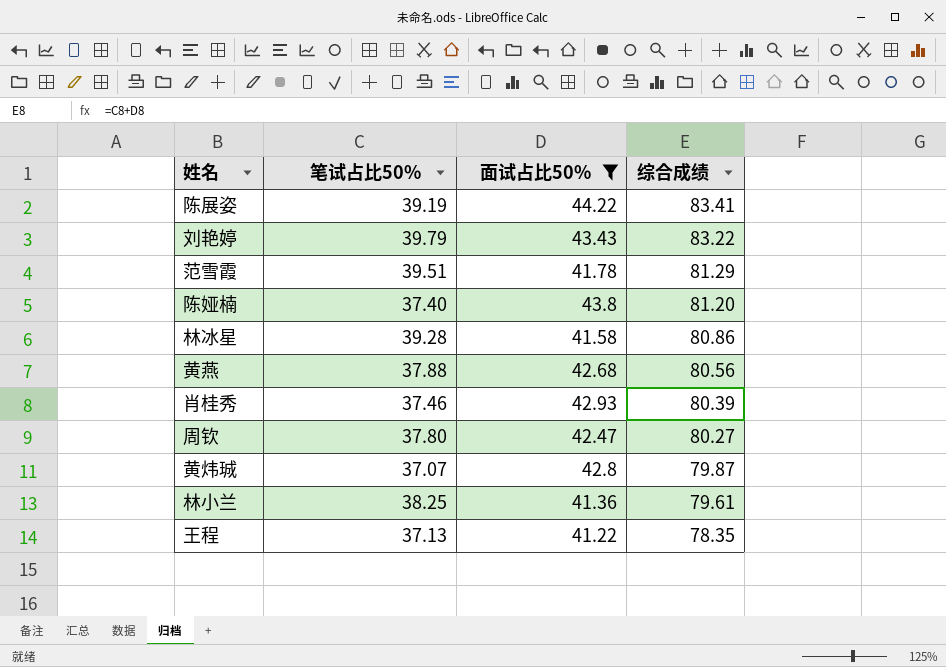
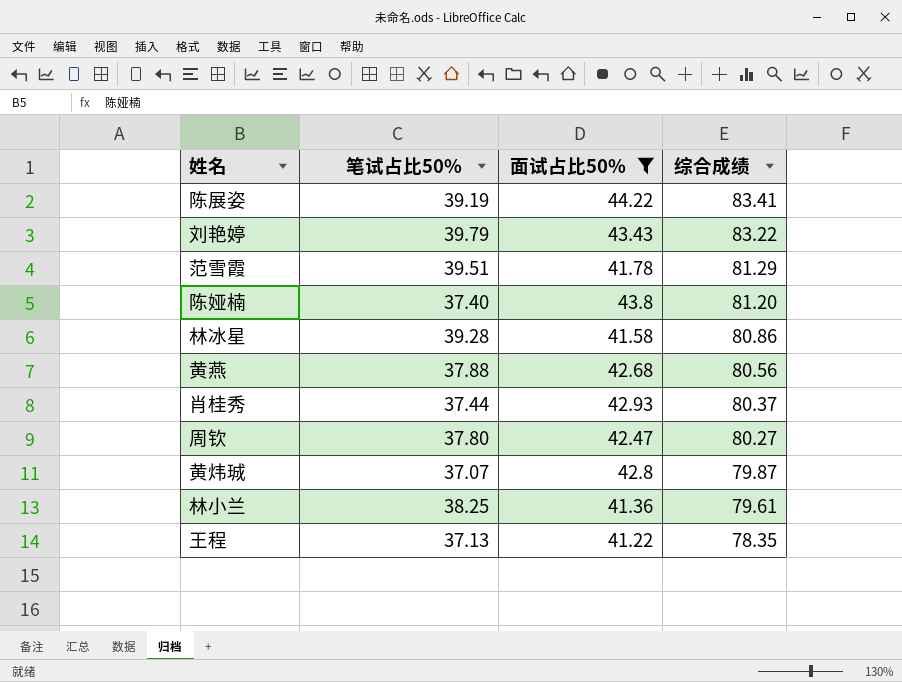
肖桂秀 | 笔试占比50%: 37.46 -> 37.44
肖桂秀 | 综合成绩: 80.39 -> 80.37

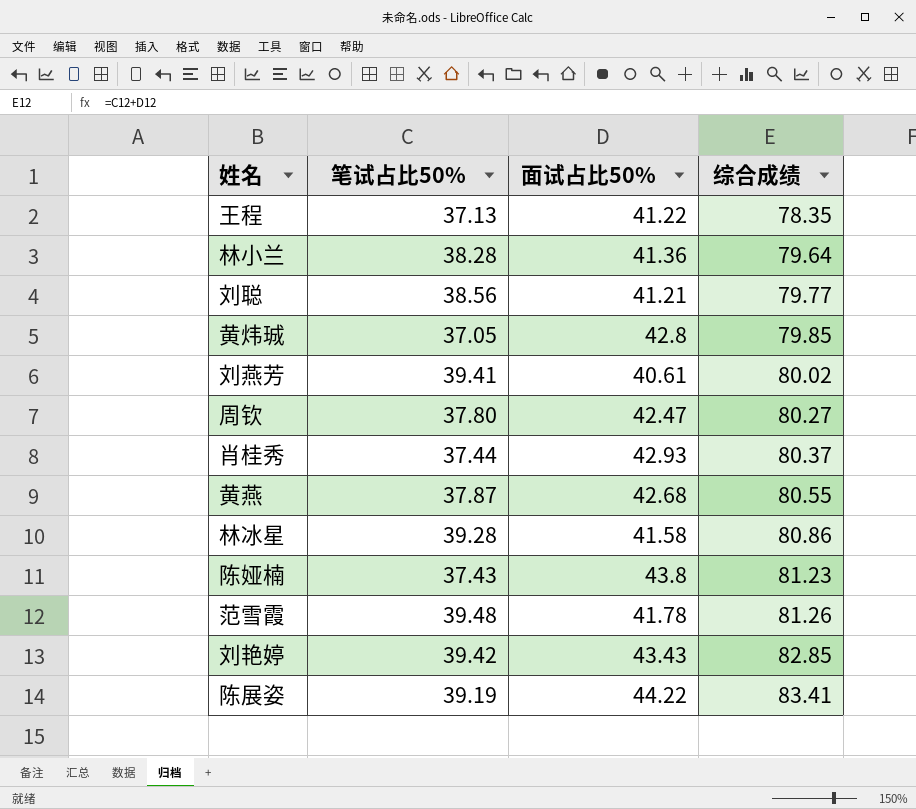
filter: 面试占比50% >= 41.22 -> none
row order: 综合成绩 descending -> 综合成绩 ascending
林小兰 | 笔试占比50%: 38.25 -> 38.28
林小兰 | 综合成绩: 79.61 -> 79.64
黄炜珹 | 笔试占比50%: 37.07 -> 37.05
黄炜珹 | 综合成绩: 79.87 -> 79.85
黄燕 | 笔试占比50%: 37.88 -> 37.87
黄燕 | 综合成绩: 80.56 -> 80.55
陈娅楠 | 笔试占比50%: 37.40 -> 37.43
陈娅楠 | 综合成绩: 81.20 -> 81.23
范雪霞 | 笔试占比50%: 39.51 -> 39.48
范雪霞 | 综合成绩: 81.29 -> 81.26
刘艳婷 | 笔试占比50%: 39.79 -> 39.42
刘艳婷 | 综合成绩: 83.22 -> 82.85

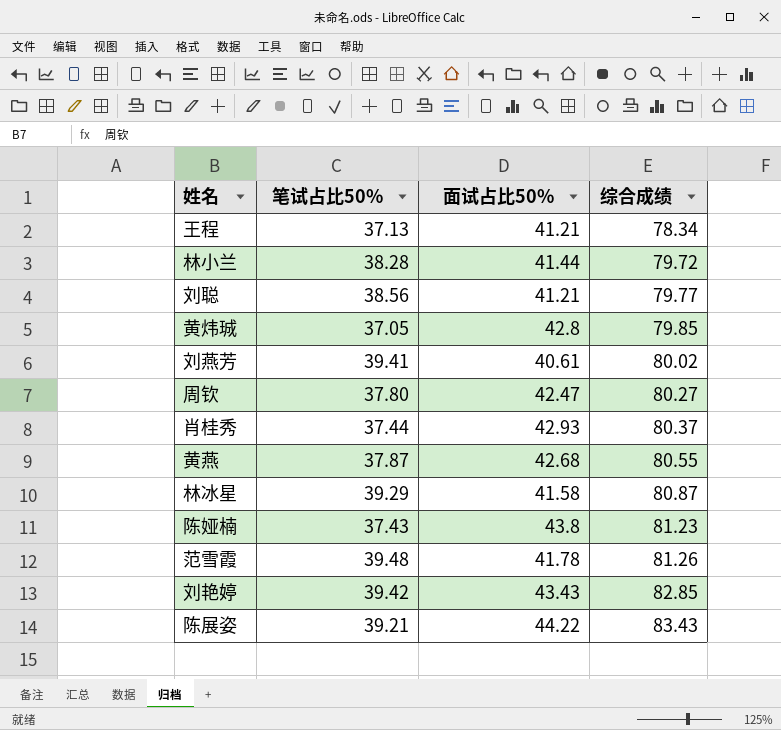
王程 | 面试占比50%: 41.22 -> 41.21
王程 | 综合成绩: 78.35 -> 78.34
林小兰 | 面试占比50%: 41.36 -> 41.44
林小兰 | 综合成绩: 79.64 -> 79.72
林冰星 | 笔试占比50%: 39.28 -> 39.29
林冰星 | 综合成绩: 80.86 -> 80.87
陈展姿 | 笔试占比50%: 39.19 -> 39.21
陈展姿 | 综合成绩: 83.41 -> 83.43

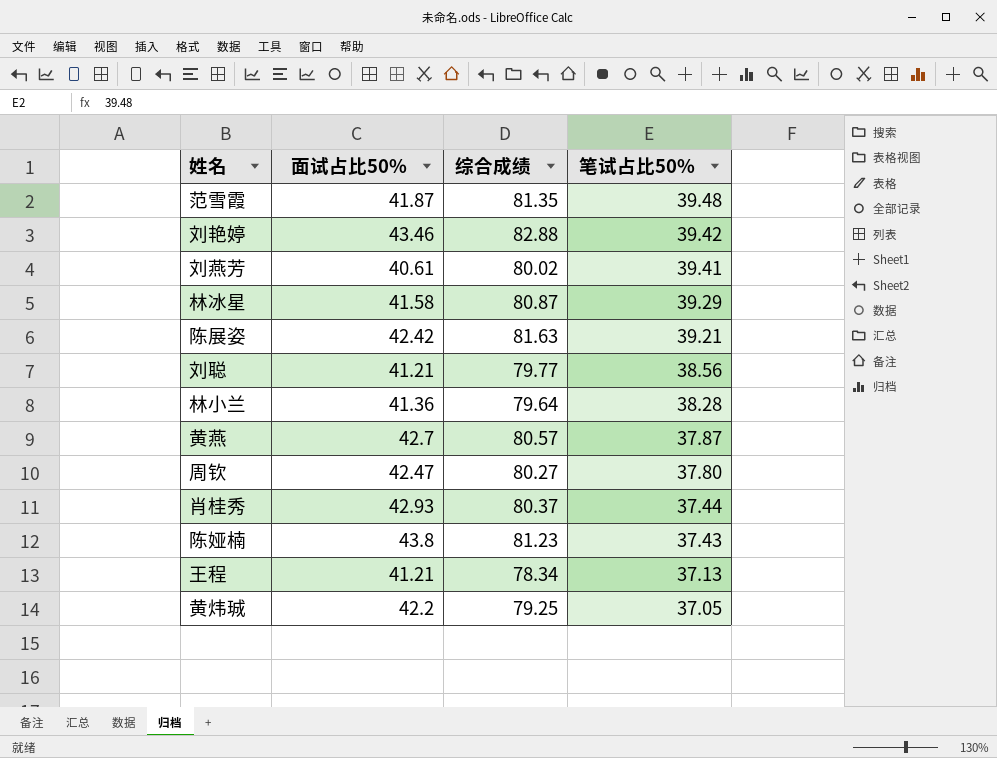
row order: 综合成绩 ascending -> 笔试占比50% descending
column 笔试占比50% | position: 2 -> 4
范雪霞 | 面试占比50%: 41.78 -> 41.87
范雪霞 | 综合成绩: 81.26 -> 81.35
刘艳婷 | 面试占比50%: 43.43 -> 43.46
刘艳婷 | 综合成绩: 82.85 -> 82.88
陈展姿 | 面试占比50%: 44.22 -> 42.42
陈展姿 | 综合成绩: 83.43 -> 81.63
林小兰 | 面试占比50%: 41.44 -> 41.36
林小兰 | 综合成绩: 79.72 -> 79.64
黄燕 | 面试占比50%: 42.68 -> 42.7
黄燕 | 综合成绩: 80.55 -> 80.57
黄炜珹 | 面试占比50%: 42.8 -> 42.2
黄炜珹 | 综合成绩: 79.85 -> 79.25

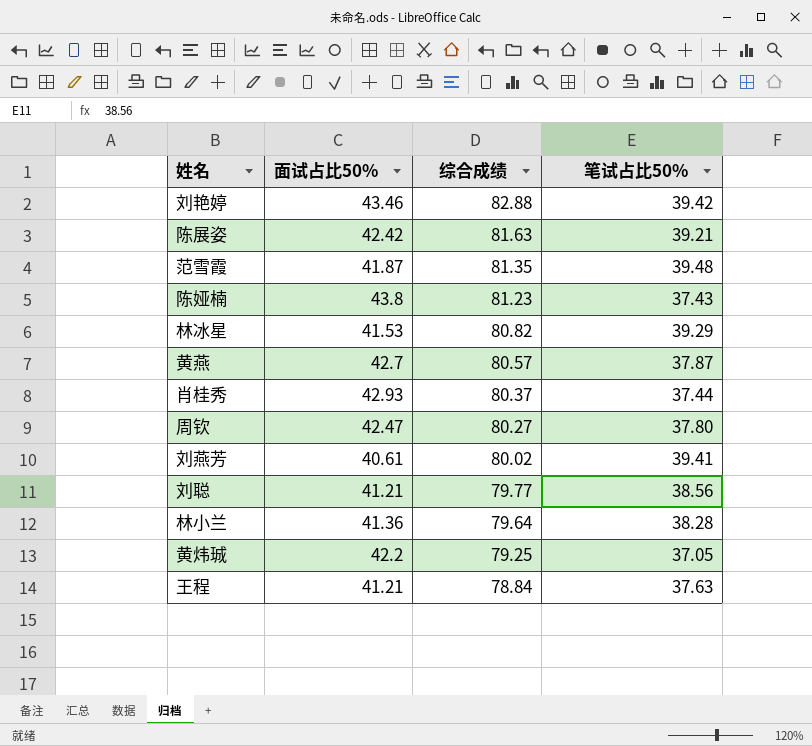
row order: 笔试占比50% descending -> 综合成绩 descending
林冰星 | 面试占比50%: 41.58 -> 41.53
林冰星 | 综合成绩: 80.87 -> 80.82
王程 | 综合成绩: 78.34 -> 78.84
王程 | 笔试占比50%: 37.13 -> 37.63

